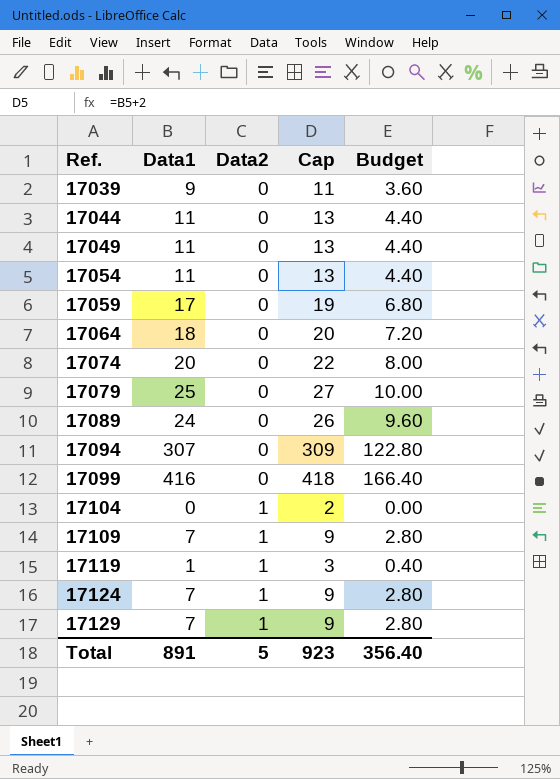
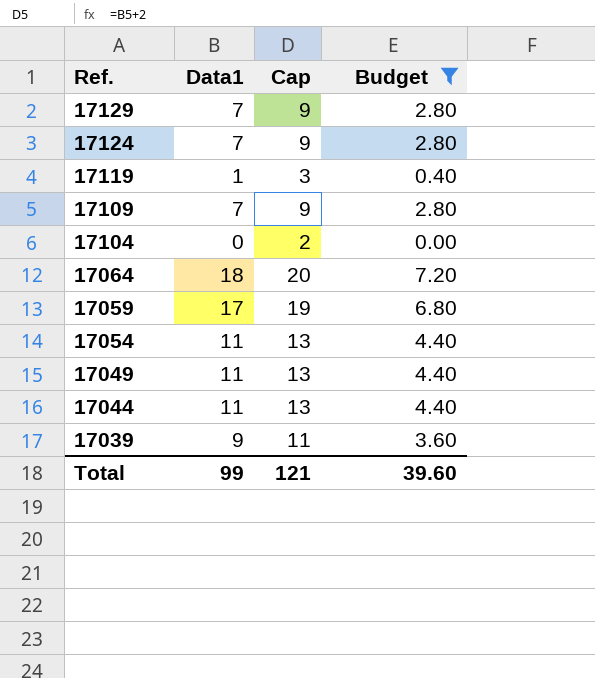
filter: none -> Budget <= 7.20
row order: Ref. ascending -> Ref. descending
column Data2 | position: 3 -> none
Total | Data1: 891 -> 99
Total | Cap: 923 -> 121
Total | Budget: 356.40 -> 39.60

